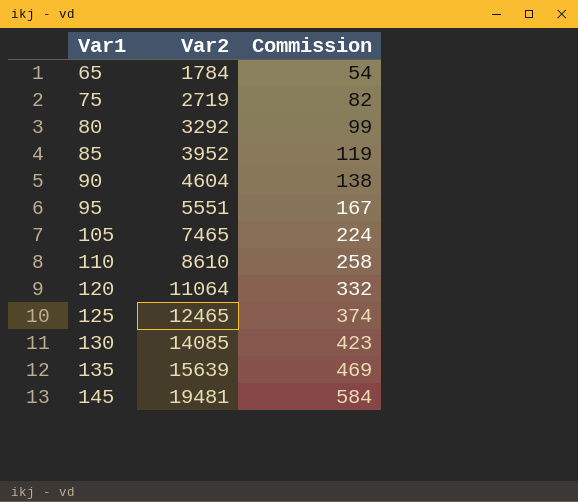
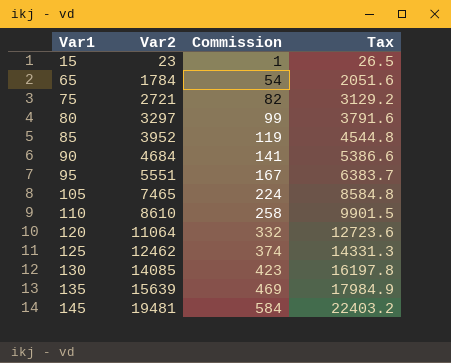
column Tax | formula: none -> [Var2] * 1.15
row 15: none -> 23 | 1 | 26.5
75 | Var2: 2719 -> 2721
80 | Var2: 3292 -> 3297
90 | Var2: 4604 -> 4684
90 | Commission: 138 -> 141
125 | Var2: 12465 -> 12462

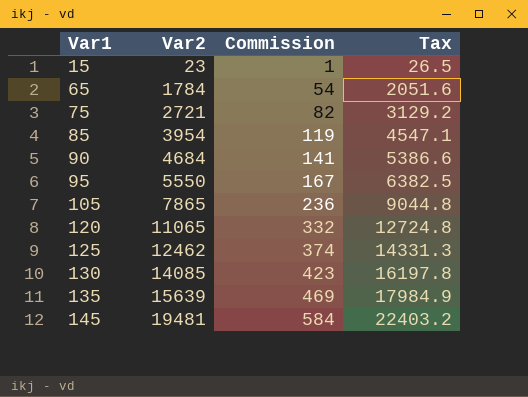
row 80: 3297 | 99 | 3791.6 -> none
row 110: 8610 | 258 | 9901.5 -> none
85 | Var2: 3952 -> 3954
85 | Tax: 4544.8 -> 4547.1
95 | Var2: 5551 -> 5550
95 | Tax: 6383.7 -> 6382.5
105 | Var2: 7465 -> 7865
105 | Commission: 224 -> 236
105 | Tax: 8584.8 -> 9044.8
120 | Var2: 11064 -> 11065
120 | Tax: 12723.6 -> 12724.8

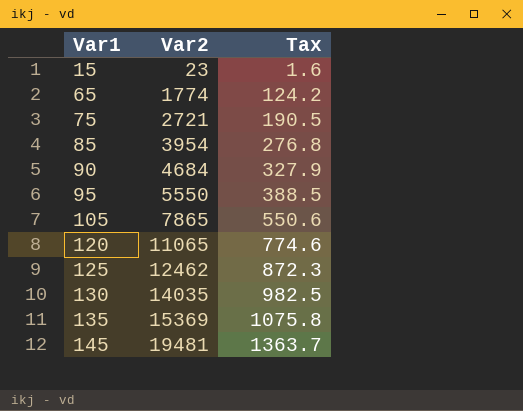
column Commission | formula: [Var2] * 0.03 -> none
column Tax | formula: [Var2] * 1.15 -> [Var2] * 0.07
65 | Var2: 1784 -> 1774
130 | Var2: 14085 -> 14035
135 | Var2: 15639 -> 15369

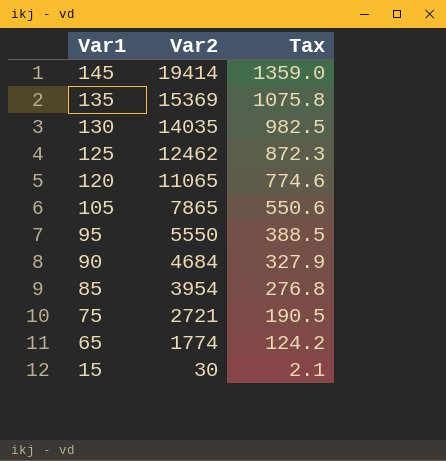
row order: Var1 ascending -> Var1 descending
145 | Var2: 19481 -> 19414
145 | Tax: 1363.7 -> 1359.0
15 | Var2: 23 -> 30
15 | Tax: 1.6 -> 2.1

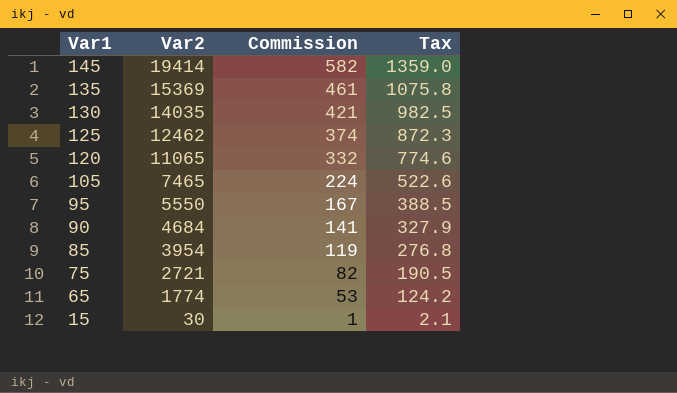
column Commission | formula: none -> [Var2] * 0.03
105 | Var2: 7865 -> 7465
105 | Tax: 550.6 -> 522.6

